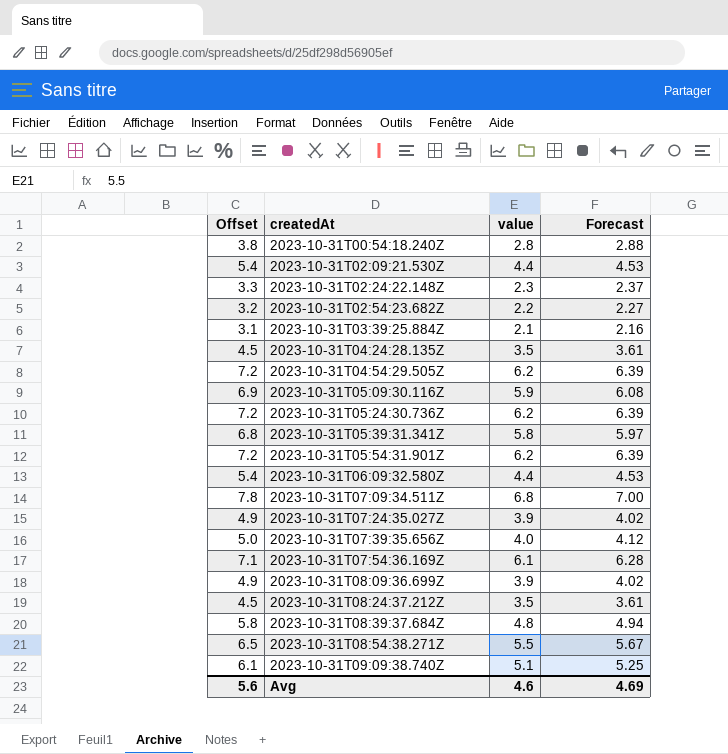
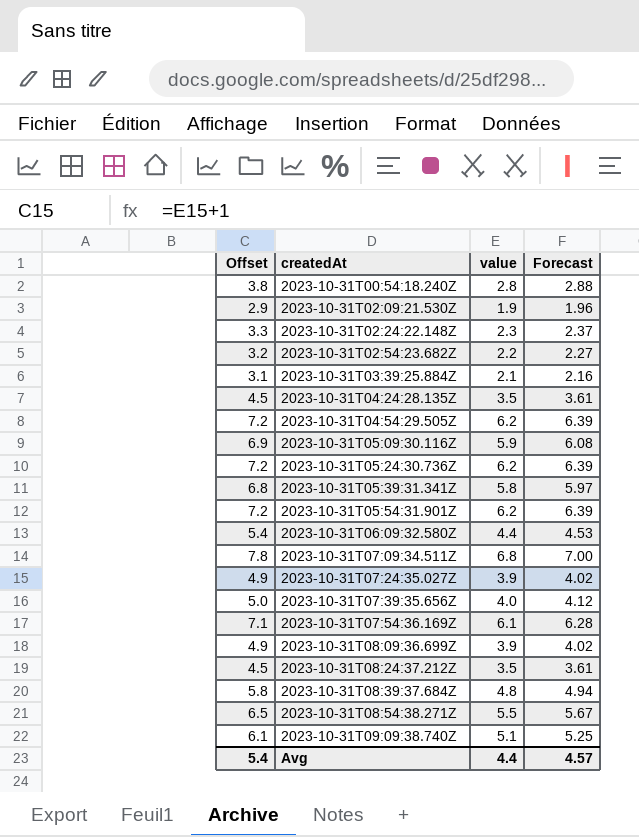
2023-10-31T02:09:21.530Z | Offset: 5.4 -> 2.9
2023-10-31T02:09:21.530Z | value: 4.4 -> 1.9
2023-10-31T02:09:21.530Z | Forecast: 4.53 -> 1.96
Avg | Offset: 5.6 -> 5.4
Avg | value: 4.6 -> 4.4
Avg | Forecast: 4.69 -> 4.57

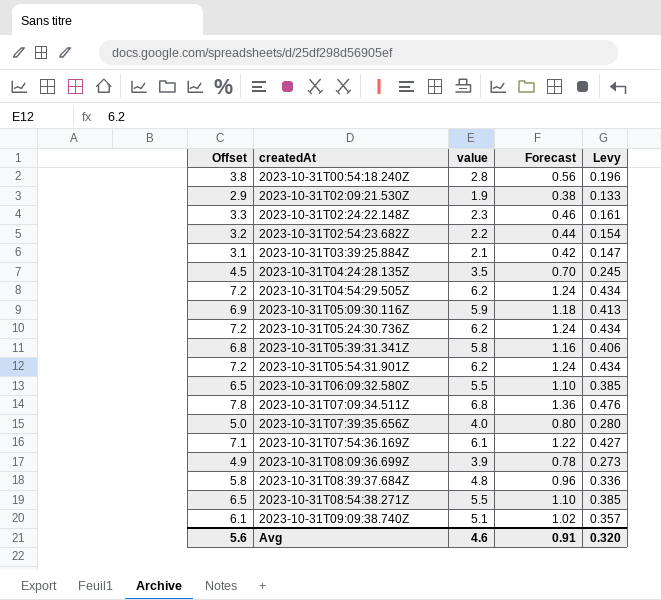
column Forecast | formula: [value] * 1.03 -> [value] * 0.2
column Levy | formula: none -> [value] * 0.07
row 2023-10-31T07:24:35.027Z: 4.9 | 3.9 | 4.02 -> none
row 2023-10-31T08:24:37.212Z: 4.5 | 3.5 | 3.61 -> none
2023-10-31T06:09:32.580Z | Offset: 5.4 -> 6.5
2023-10-31T06:09:32.580Z | value: 4.4 -> 5.5
Avg | Offset: 5.4 -> 5.6
Avg | value: 4.4 -> 4.6
Avg | Forecast: 4.57 -> 0.91

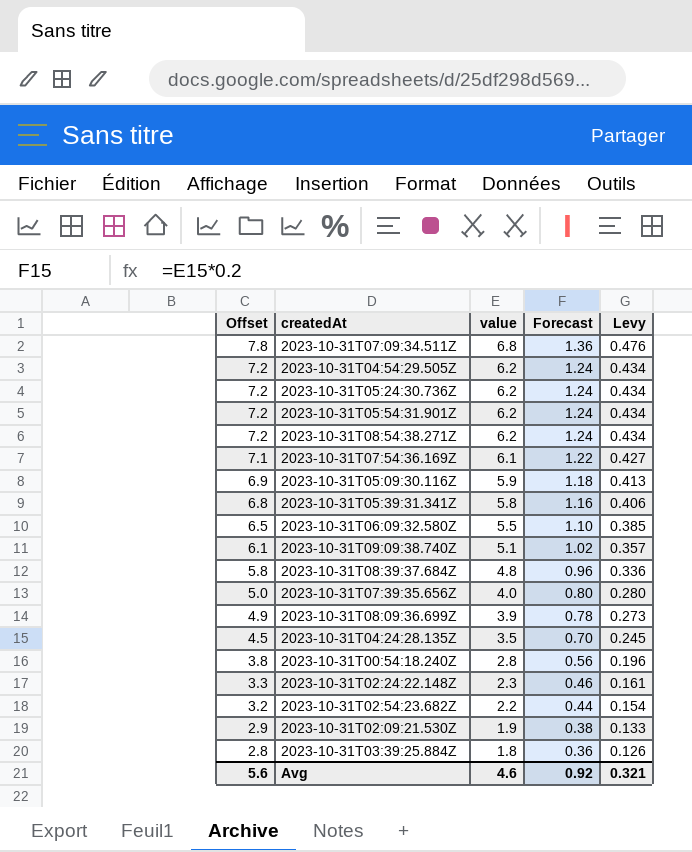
row order: createdAt ascending -> Offset descending
2023-10-31T08:54:38.271Z | Offset: 6.5 -> 7.2
2023-10-31T08:54:38.271Z | value: 5.5 -> 6.2
2023-10-31T08:54:38.271Z | Forecast: 1.10 -> 1.24
2023-10-31T08:54:38.271Z | Levy: 0.385 -> 0.434
2023-10-31T03:39:25.884Z | Offset: 3.1 -> 2.8
2023-10-31T03:39:25.884Z | value: 2.1 -> 1.8
2023-10-31T03:39:25.884Z | Forecast: 0.42 -> 0.36
2023-10-31T03:39:25.884Z | Levy: 0.147 -> 0.126
Avg | Forecast: 0.91 -> 0.92
Avg | Levy: 0.320 -> 0.321

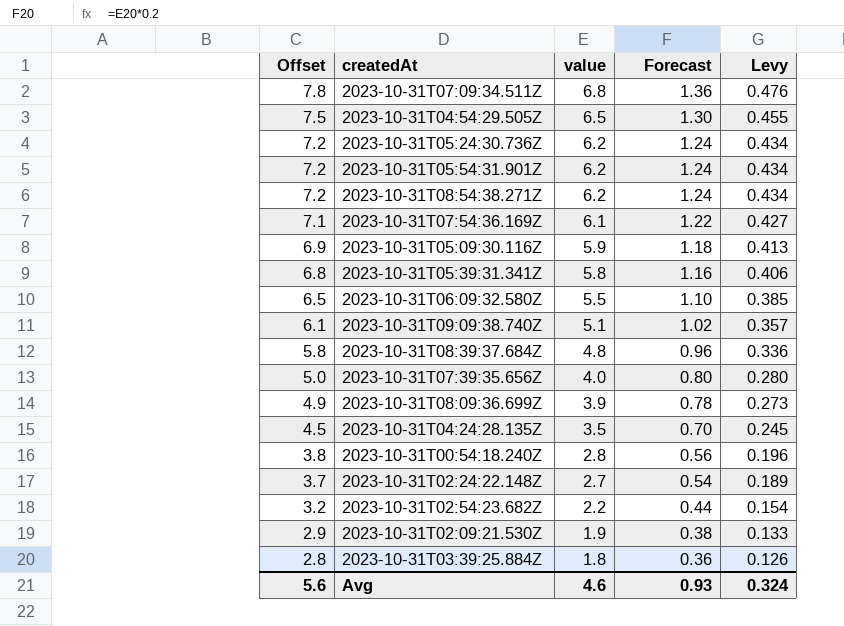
2023-10-31T04:54:29.505Z | Offset: 7.2 -> 7.5
2023-10-31T04:54:29.505Z | value: 6.2 -> 6.5
2023-10-31T04:54:29.505Z | Forecast: 1.24 -> 1.30
2023-10-31T04:54:29.505Z | Levy: 0.434 -> 0.455
2023-10-31T02:24:22.148Z | Offset: 3.3 -> 3.7
2023-10-31T02:24:22.148Z | value: 2.3 -> 2.7
2023-10-31T02:24:22.148Z | Forecast: 0.46 -> 0.54
2023-10-31T02:24:22.148Z | Levy: 0.161 -> 0.189
Avg | Forecast: 0.92 -> 0.93
Avg | Levy: 0.321 -> 0.324

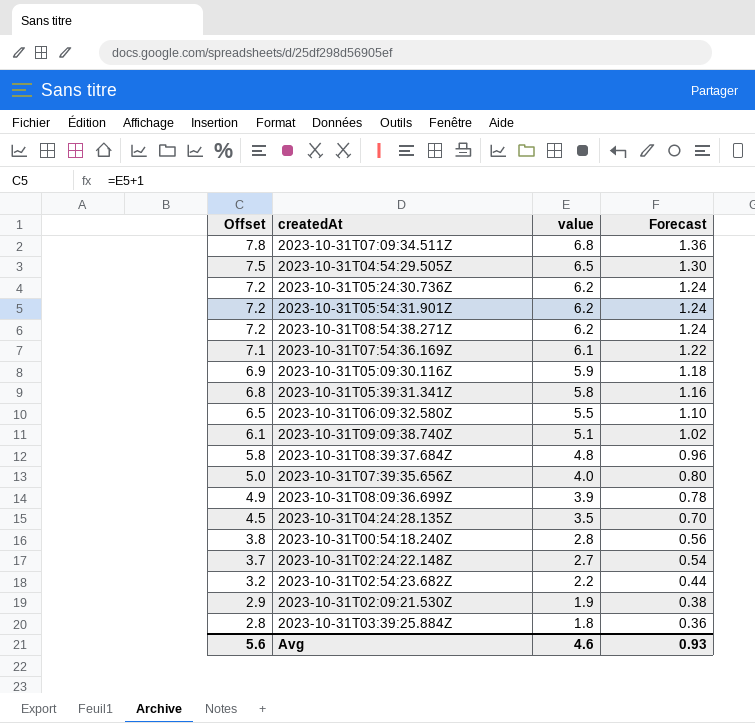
column Levy | formula: [value] * 0.07 -> none

